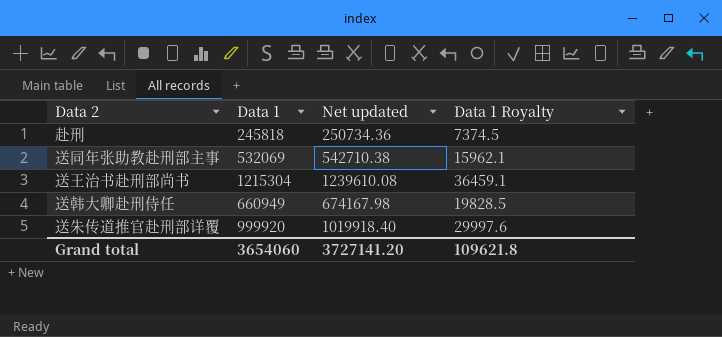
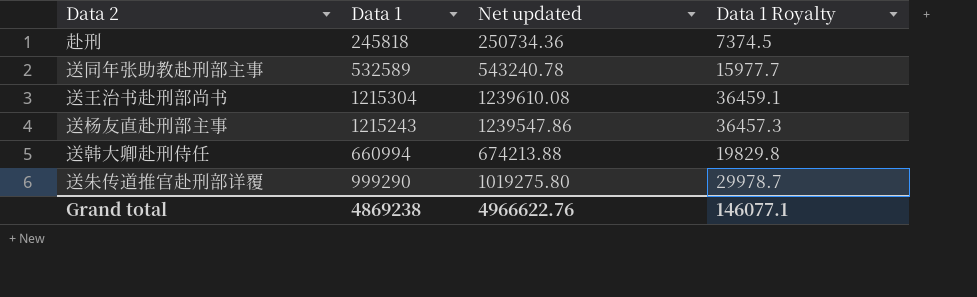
送同年张助教赴刑部主事 | Data 1: 532069 -> 532589
送同年张助教赴刑部主事 | Net updated: 542710.38 -> 543240.78
送同年张助教赴刑部主事 | Data 1 Royalty: 15962.1 -> 15977.7
row 送杨友直赴刑部主事: none -> 1215243 | 1239547.86 | 36457.3
送韩大卿赴刑侍任 | Data 1: 660949 -> 660994
送韩大卿赴刑侍任 | Net updated: 674167.98 -> 674213.88
送韩大卿赴刑侍任 | Data 1 Royalty: 19828.5 -> 19829.8
送朱传道推官赴刑部详覆 | Data 1: 999920 -> 999290
送朱传道推官赴刑部详覆 | Net updated: 1019918.40 -> 1019275.80
送朱传道推官赴刑部详覆 | Data 1 Royalty: 29997.6 -> 29978.7
Grand total | Data 1: 3654060 -> 4869238
Grand total | Net updated: 3727141.20 -> 4966622.76
Grand total | Data 1 Royalty: 109621.8 -> 146077.1

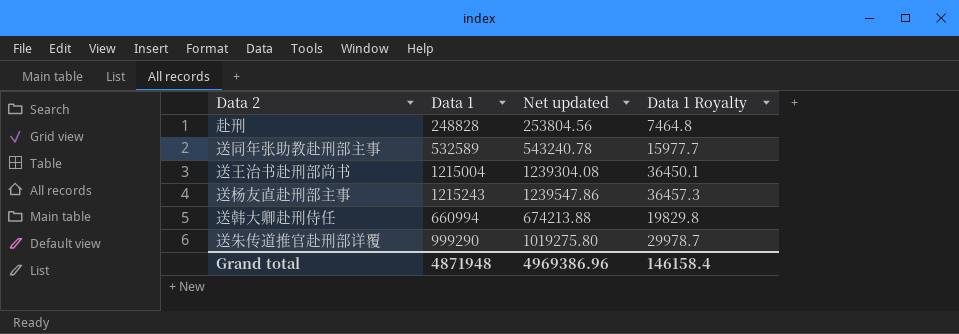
赴刑 | Data 1: 245818 -> 248828
赴刑 | Net updated: 250734.36 -> 253804.56
赴刑 | Data 1 Royalty: 7374.5 -> 7464.8
送王治书赴刑部尚书 | Data 1: 1215304 -> 1215004
送王治书赴刑部尚书 | Net updated: 1239610.08 -> 1239304.08
送王治书赴刑部尚书 | Data 1 Royalty: 36459.1 -> 36450.1
Grand total | Data 1: 4869238 -> 4871948
Grand total | Net updated: 4966622.76 -> 4969386.96
Grand total | Data 1 Royalty: 146077.1 -> 146158.4

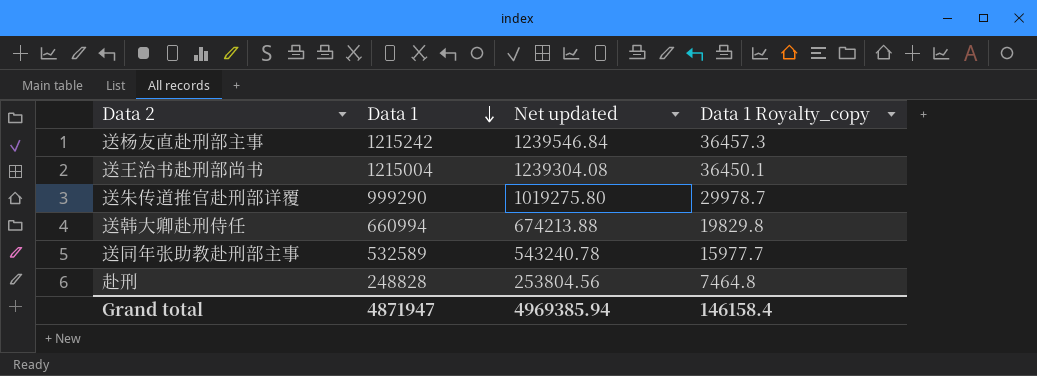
row order: none -> Data 1 descending
column name: Data 1 Royalty -> Data 1 Royalty_copy
送杨友直赴刑部主事 | Data 1: 1215243 -> 1215242
送杨友直赴刑部主事 | Net updated: 1239547.86 -> 1239546.84
Grand total | Data 1: 4871948 -> 4871947
Grand total | Net updated: 4969386.96 -> 4969385.94

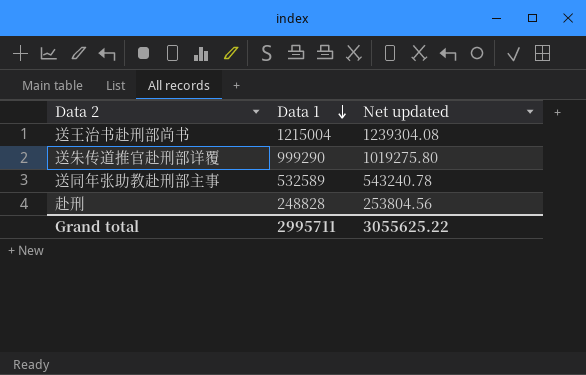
column Data 1 Royalty_copy | formula: [Data 1] * 0.03 -> none
row 送杨友直赴刑部主事: 1215242 | 1239546.84 | 36457.3 -> none
row 送韩大卿赴刑侍任: 660994 | 674213.88 | 19829.8 -> none
Grand total | Data 1: 4871947 -> 2995711
Grand total | Net updated: 4969385.94 -> 3055625.22

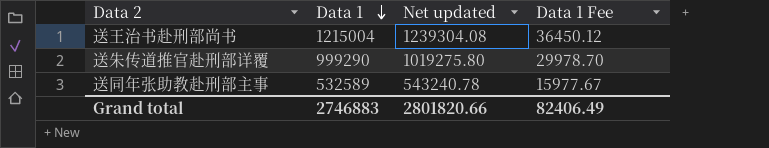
column Data 1 Fee | formula: none -> [Data 1] * 0.03
row 赴刑: 248828 | 253804.56 -> none
Grand total | Data 1: 2995711 -> 2746883
Grand total | Net updated: 3055625.22 -> 2801820.66

